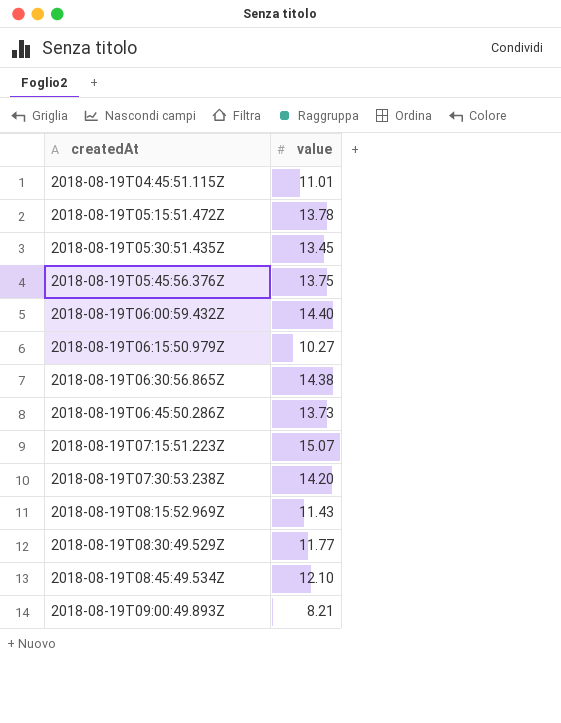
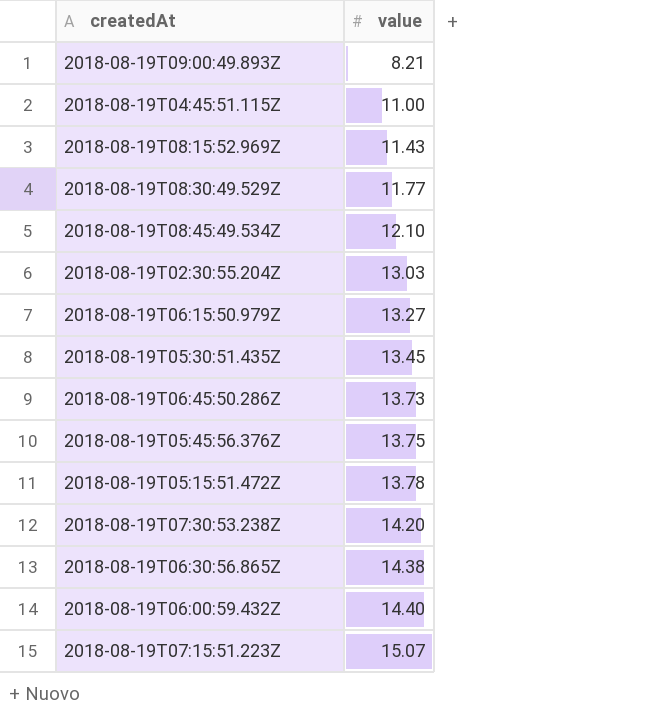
row order: createdAt ascending -> value ascending
2018-08-19T04:45:51.115Z | value: 11.01 -> 11.00
row 2018-08-19T02:30:55.204Z: none -> 13.03
2018-08-19T06:15:50.979Z | value: 10.27 -> 13.27

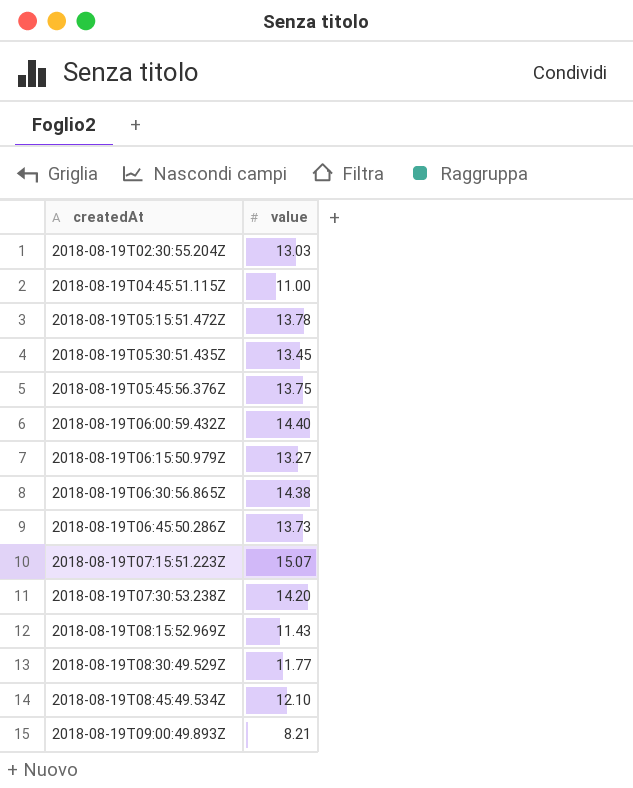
row order: value ascending -> createdAt ascending

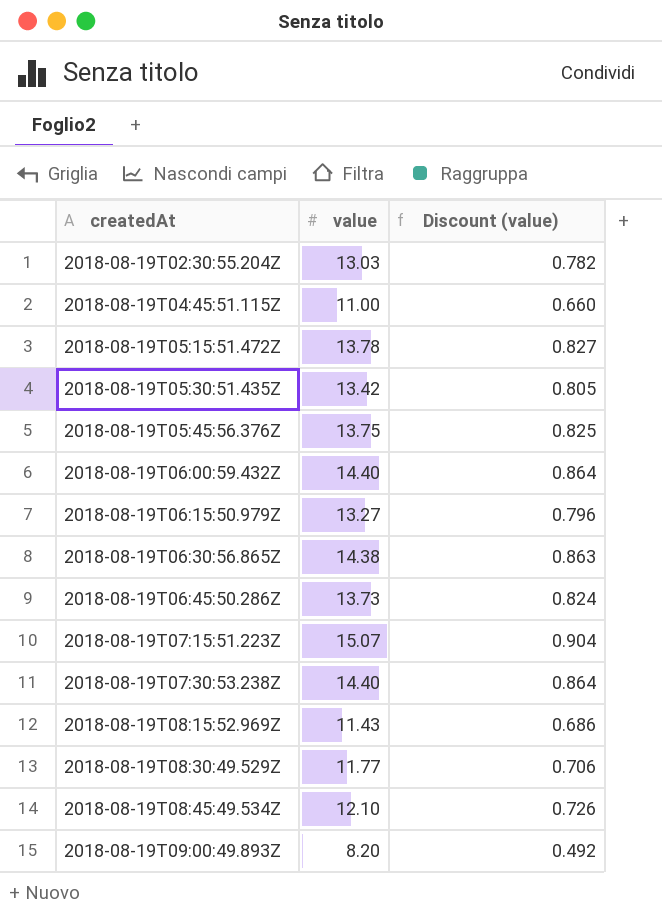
column Discount (value) | formula: none -> [value] * 0.06
2018-08-19T05:30:51.435Z | value: 13.45 -> 13.42
2018-08-19T07:30:53.238Z | value: 14.20 -> 14.40
2018-08-19T09:00:49.893Z | value: 8.21 -> 8.20

